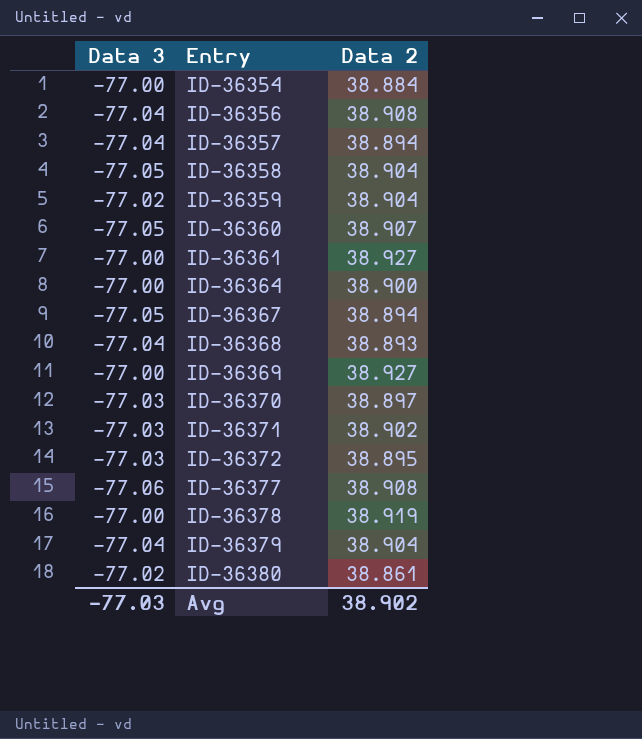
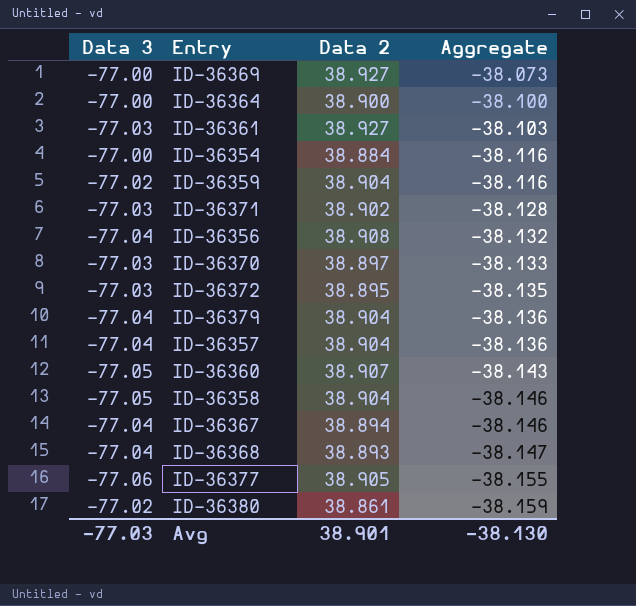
row order: Entry ascending -> Aggregate descending
column Aggregate | formula: none -> [Data 3] + [Data 2]
row ID-36378: -77.00 | 38.919 -> none
ID-36361 | Data 3: -77.00 -> -77.03
ID-36357 | Data 2: 38.894 -> 38.904
ID-36367 | Data 3: -77.05 -> -77.04
ID-36377 | Data 2: 38.908 -> 38.905
Avg | Data 2: 38.902 -> 38.901

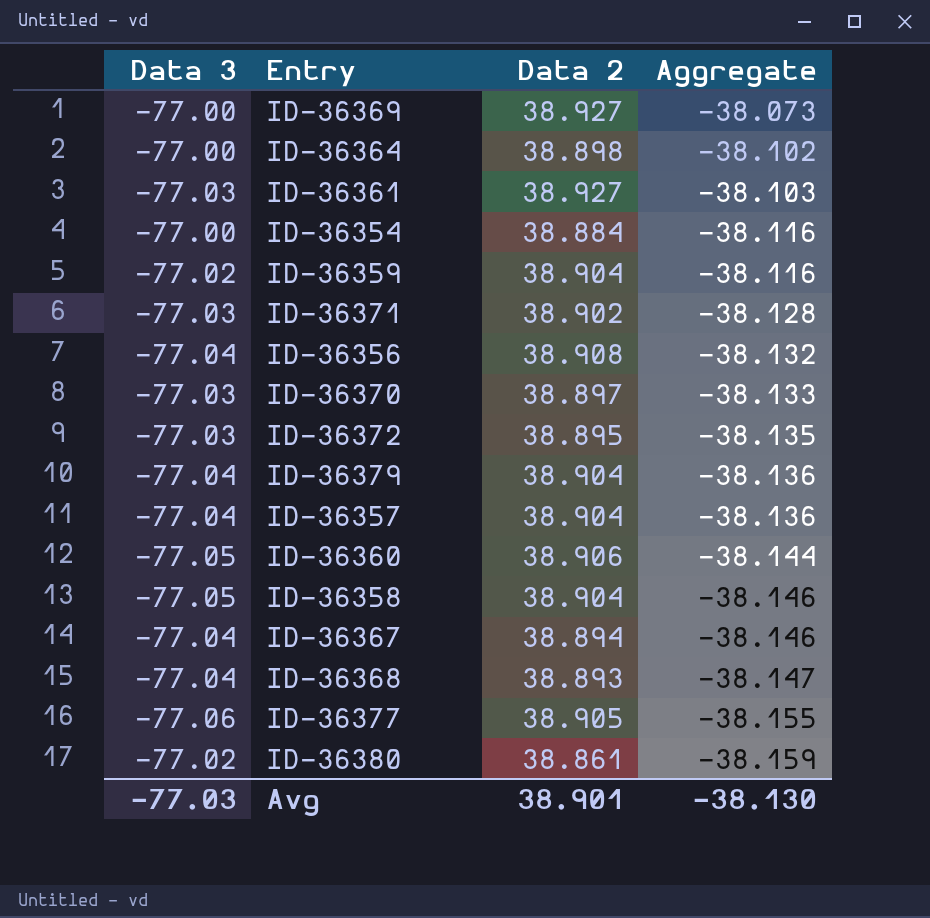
ID-36364 | Data 2: 38.900 -> 38.898
ID-36364 | Aggregate: -38.100 -> -38.102
ID-36360 | Data 2: 38.907 -> 38.906
ID-36360 | Aggregate: -38.143 -> -38.144

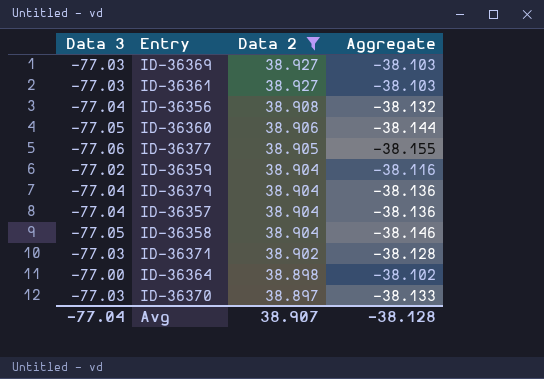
filter: none -> Data 2 >= 38.897
row order: Aggregate descending -> Data 2 descending
ID-36369 | Data 3: -77.00 -> -77.03
ID-36369 | Aggregate: -38.073 -> -38.103
Avg | Data 3: -77.03 -> -77.04
Avg | Data 2: 38.901 -> 38.907
Avg | Aggregate: -38.130 -> -38.128

